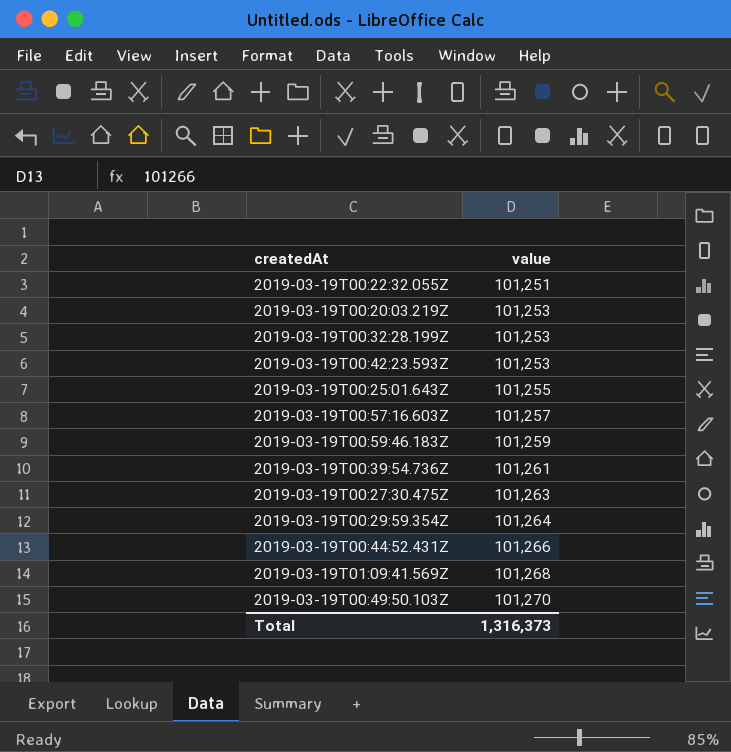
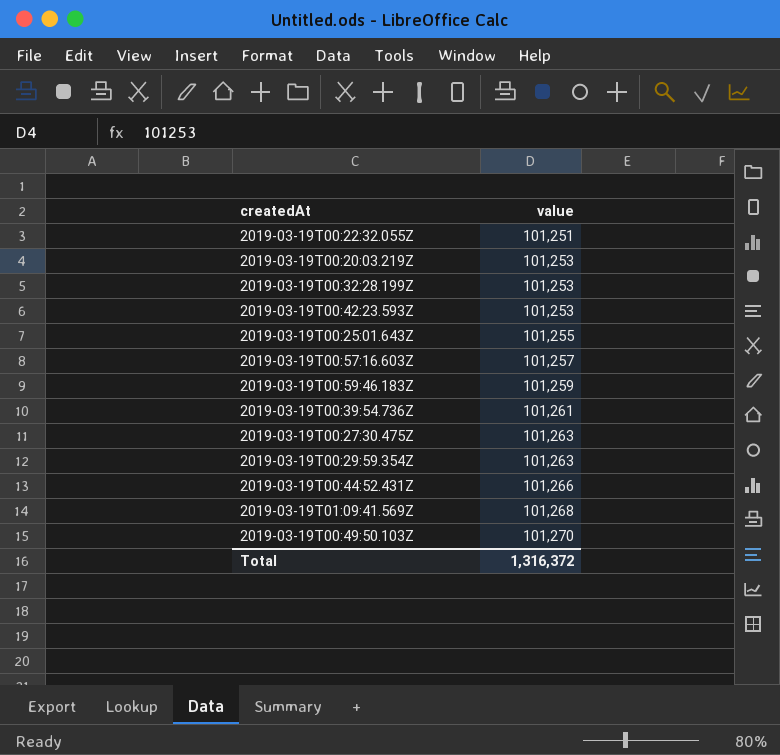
2019-03-19T00:29:59.354Z | value: 101,264 -> 101,263
Total | value: 1,316,373 -> 1,316,372

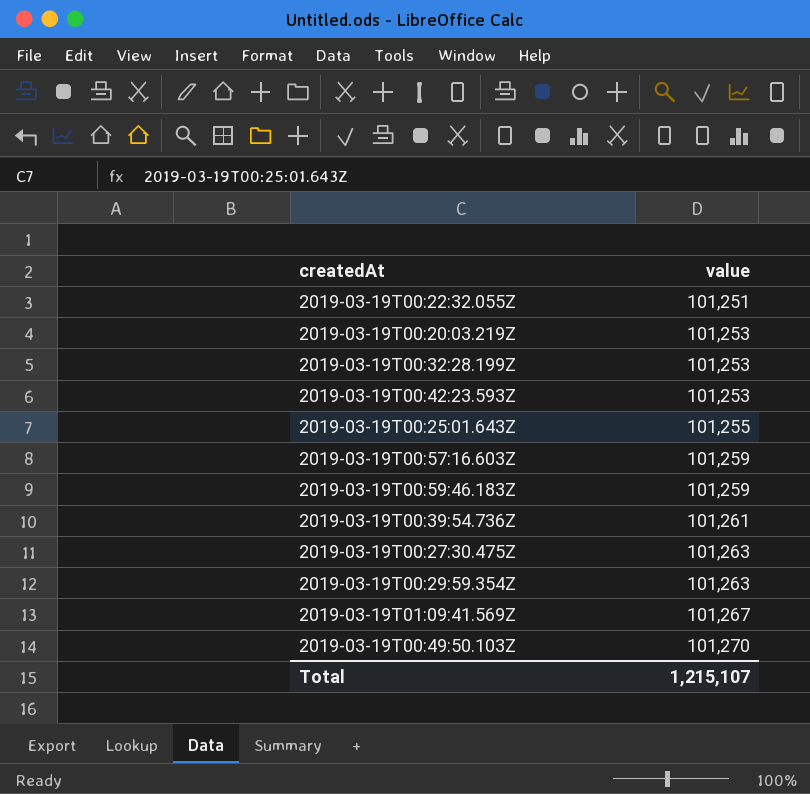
row 2019-03-19T00:44:52.431Z: 101,266 -> none
2019-03-19T00:57:16.603Z | value: 101,257 -> 101,259
2019-03-19T01:09:41.569Z | value: 101,268 -> 101,267
Total | value: 1,316,372 -> 1,215,107

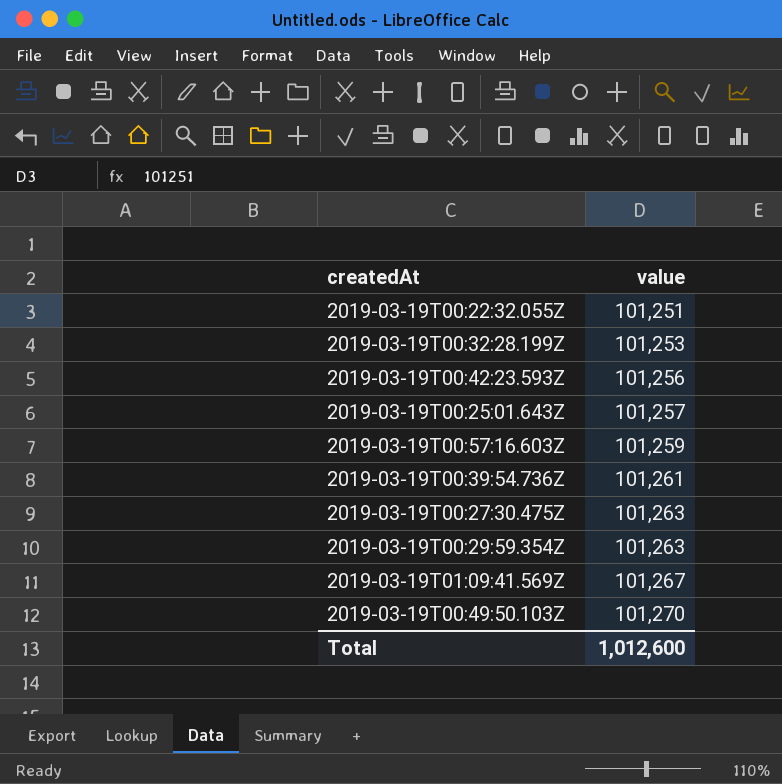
row 2019-03-19T00:20:03.219Z: 101,253 -> none
row 2019-03-19T00:59:46.183Z: 101,259 -> none
2019-03-19T00:42:23.593Z | value: 101,253 -> 101,256
2019-03-19T00:25:01.643Z | value: 101,255 -> 101,257
Total | value: 1,215,107 -> 1,012,600

